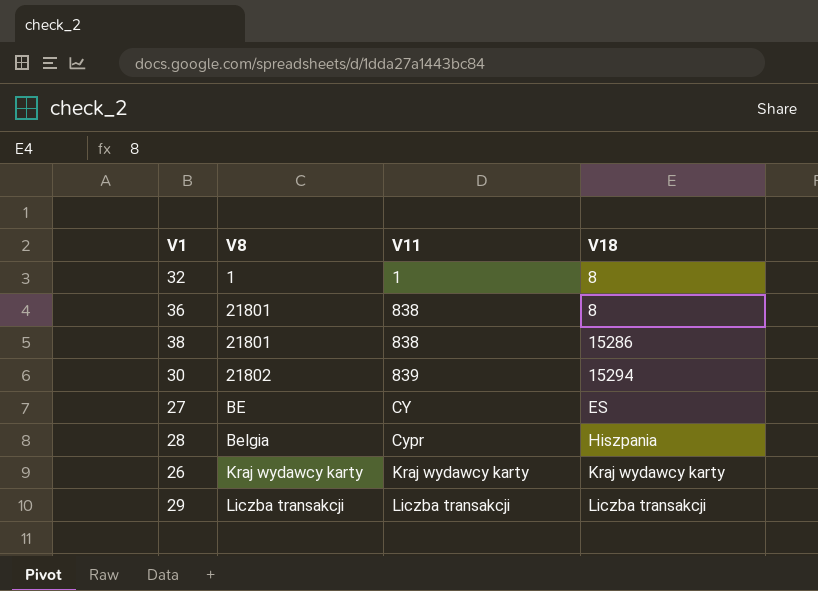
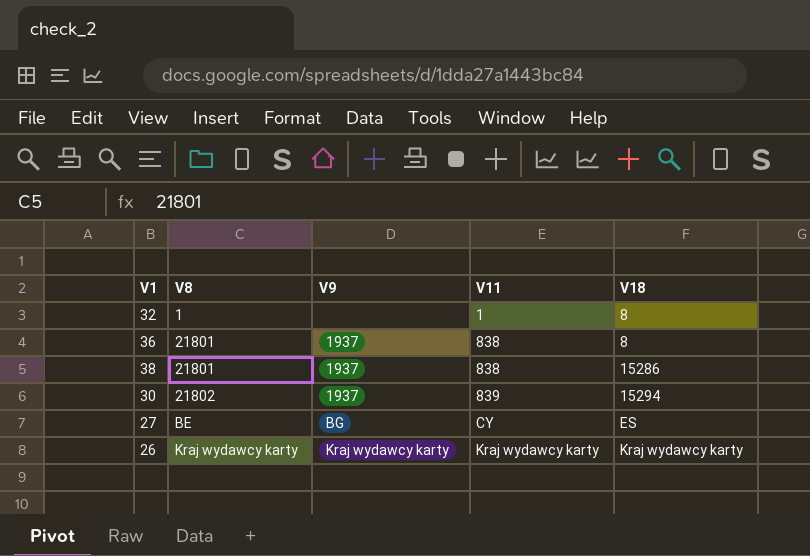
column V9 | position: none -> 3
row 28: Belgia | Cypr | Hiszpania -> none
row 29: Liczba transakcji | Liczba transakcji | Liczba transakcji -> none

